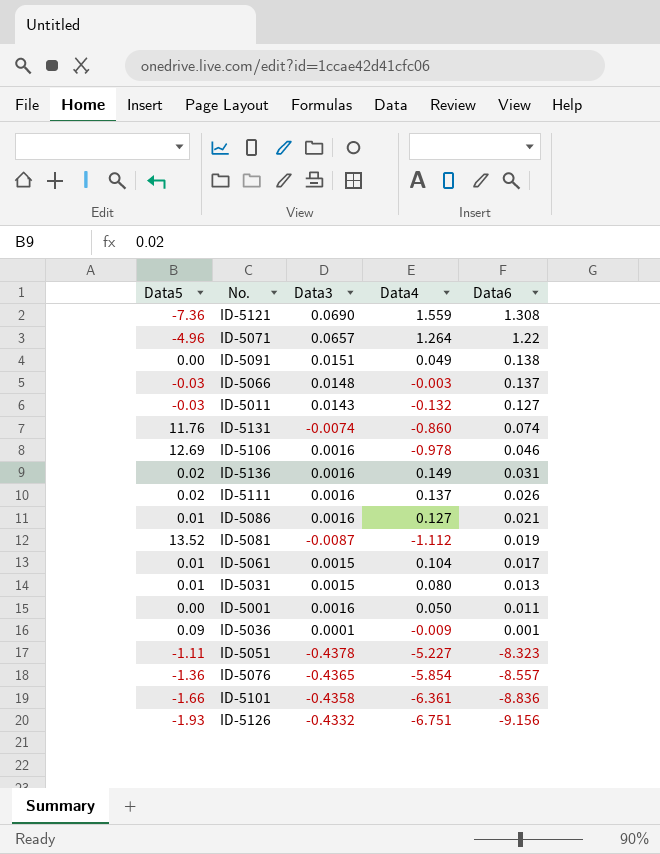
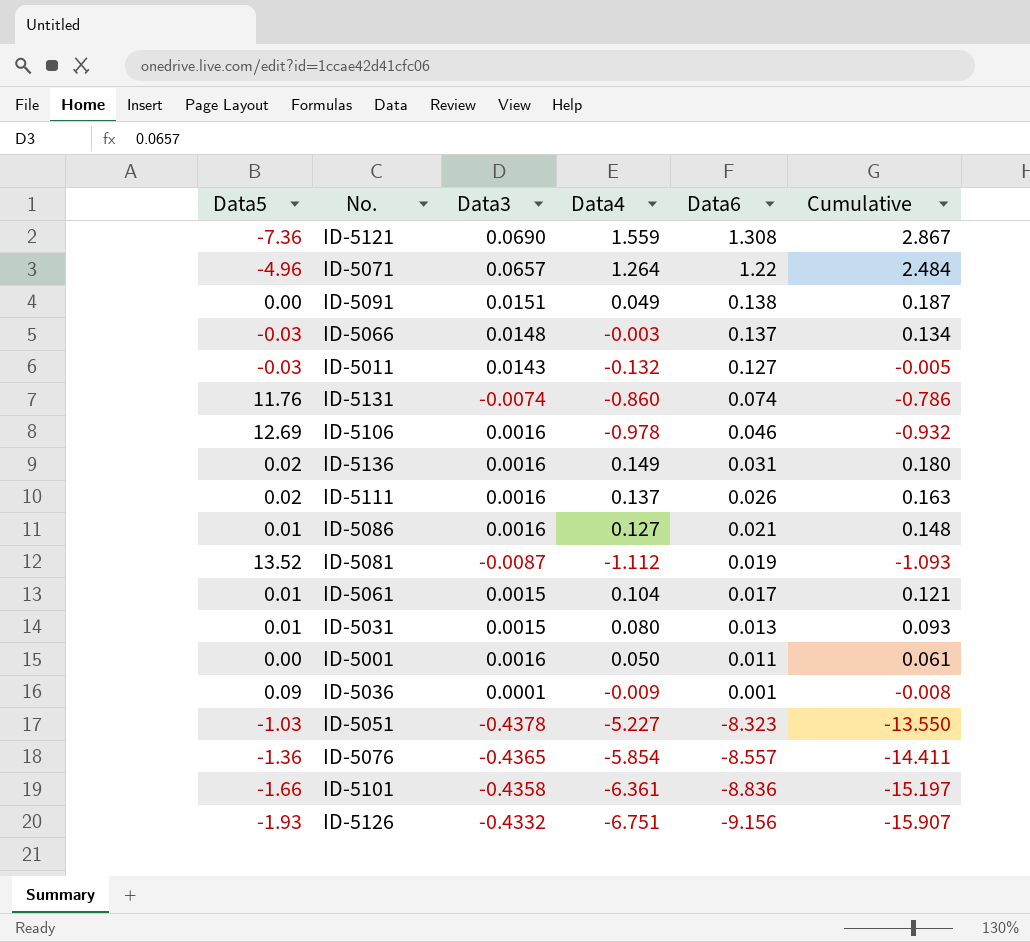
column Cumulative | formula: none -> [Data4] + [Data6]
ID-5051 | Data5: -1.11 -> -1.03

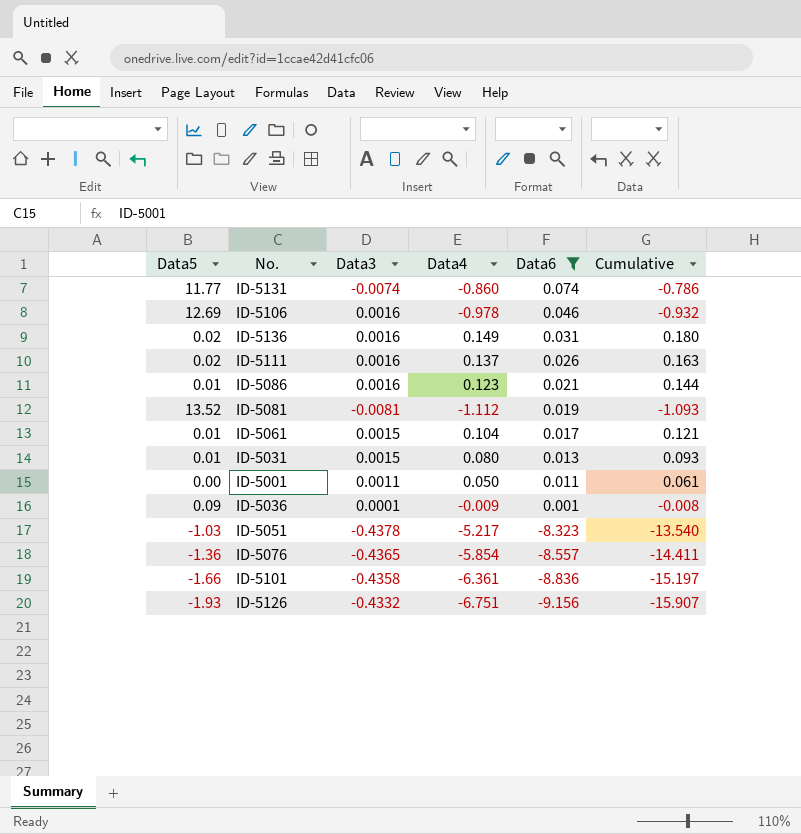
filter: none -> Data6 <= 0.074
ID-5131 | Data5: 11.76 -> 11.77
ID-5086 | Data4: 0.127 -> 0.123
ID-5086 | Cumulative: 0.148 -> 0.144
ID-5081 | Data3: -0.0087 -> -0.0081
ID-5001 | Data3: 0.0016 -> 0.0011
ID-5051 | Data4: -5.227 -> -5.217
ID-5051 | Cumulative: -13.550 -> -13.540

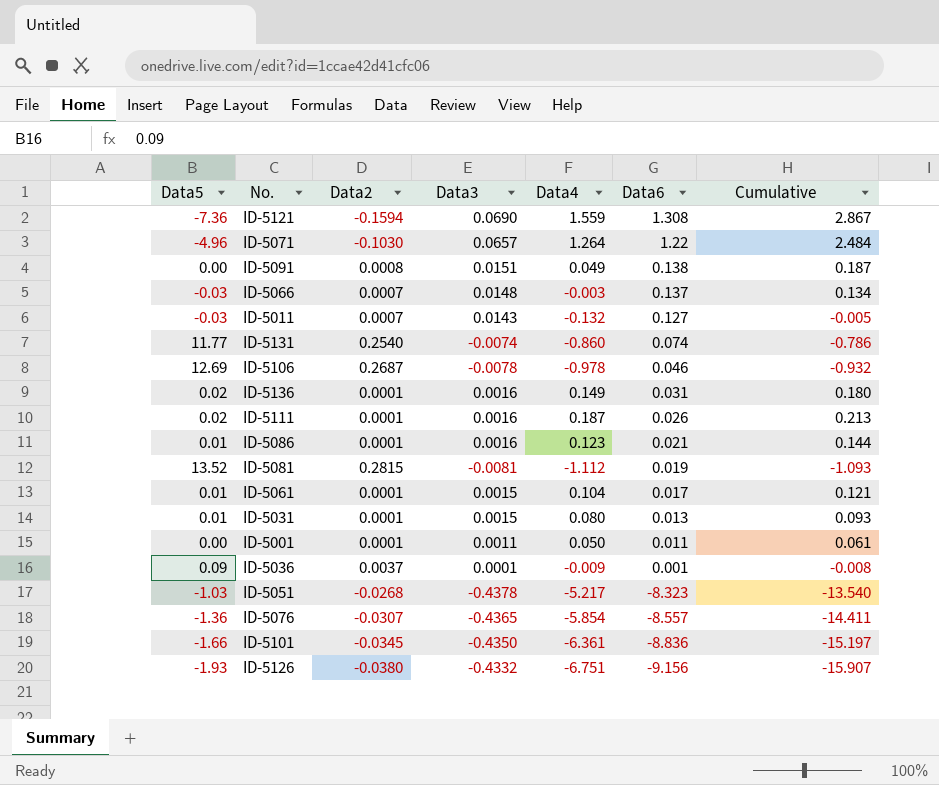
filter: Data6 <= 0.074 -> none
column Data2 | position: none -> 3
ID-5106 | Data3: 0.0016 -> -0.0078
ID-5111 | Data4: 0.137 -> 0.187
ID-5111 | Cumulative: 0.163 -> 0.213
ID-5101 | Data3: -0.4358 -> -0.4350

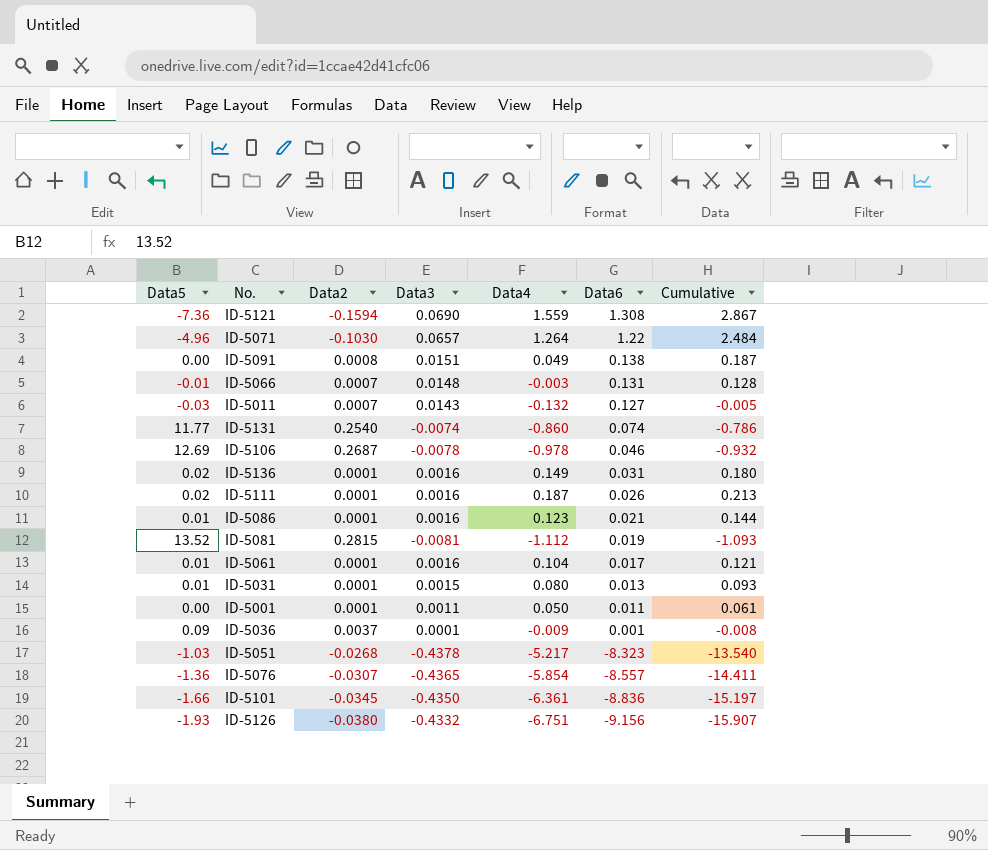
ID-5066 | Data5: -0.03 -> -0.01
ID-5066 | Data6: 0.137 -> 0.131
ID-5066 | Cumulative: 0.134 -> 0.128
ID-5061 | Data3: 0.0015 -> 0.0016

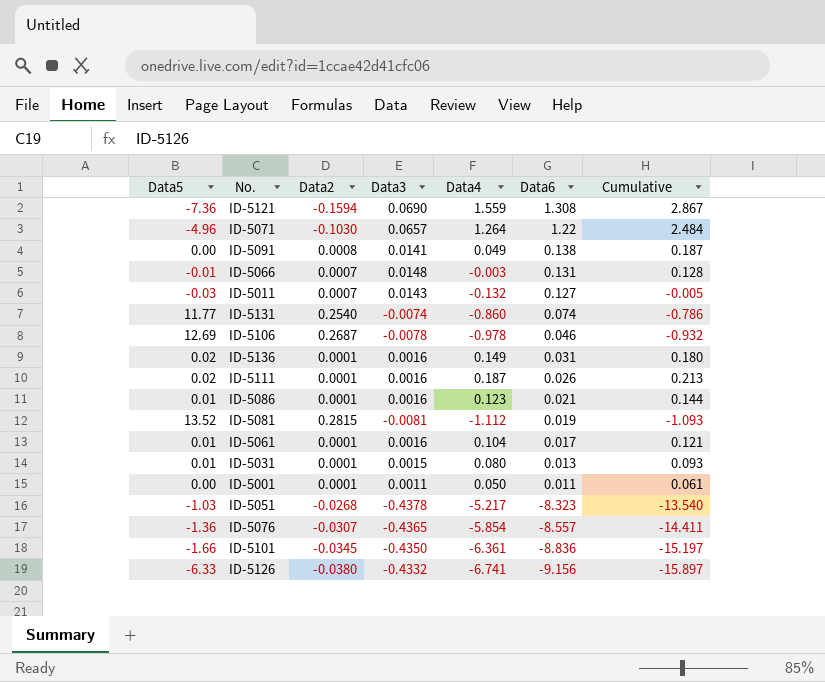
row ID-5036: 0.09 | 0.0037 | 0.0001 | -0.009 | 0.001 | -0.008 -> none
ID-5091 | Data3: 0.0151 -> 0.0141
ID-5126 | Data5: -1.93 -> -6.33
ID-5126 | Data4: -6.751 -> -6.741
ID-5126 | Cumulative: -15.907 -> -15.897

